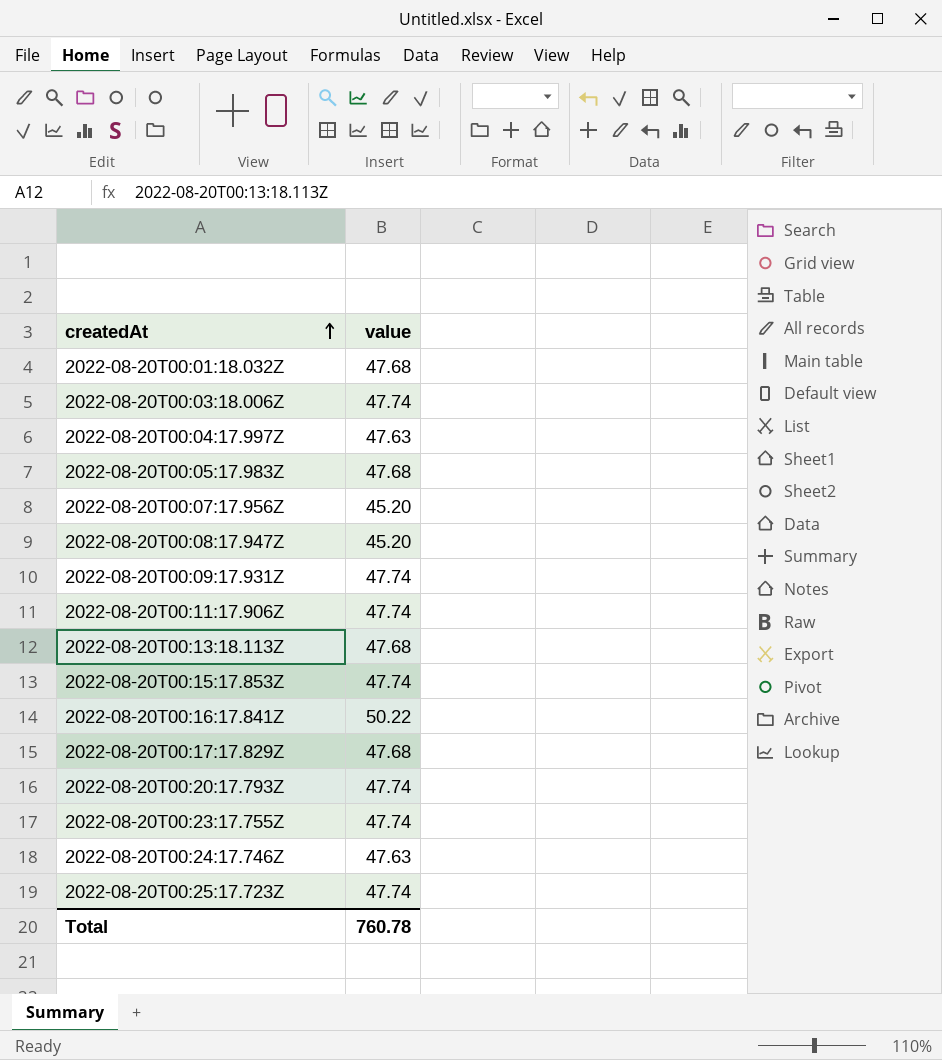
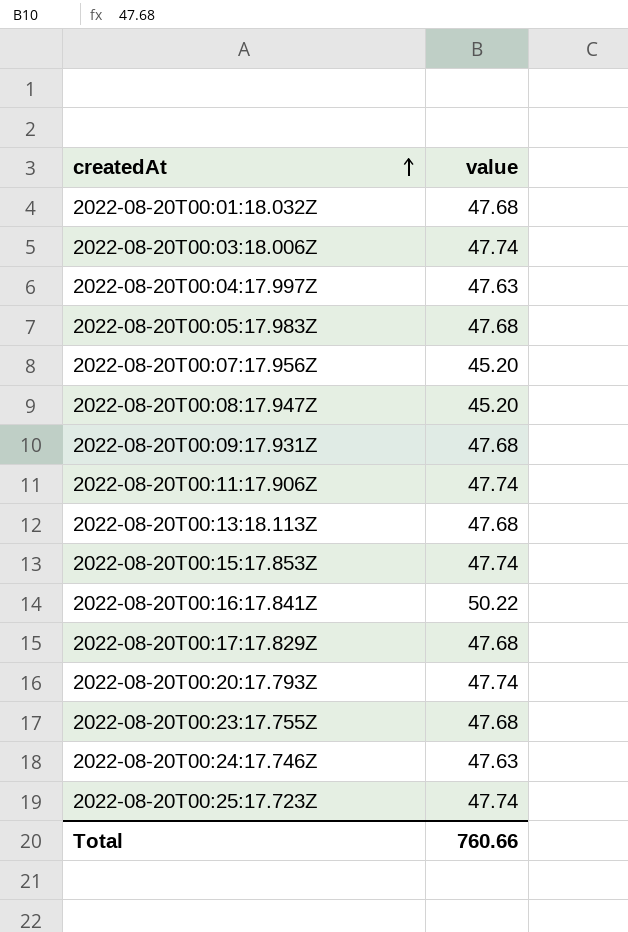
2022-08-20T00:09:17.931Z | value: 47.74 -> 47.68
2022-08-20T00:23:17.755Z | value: 47.74 -> 47.68
Total | value: 760.78 -> 760.66

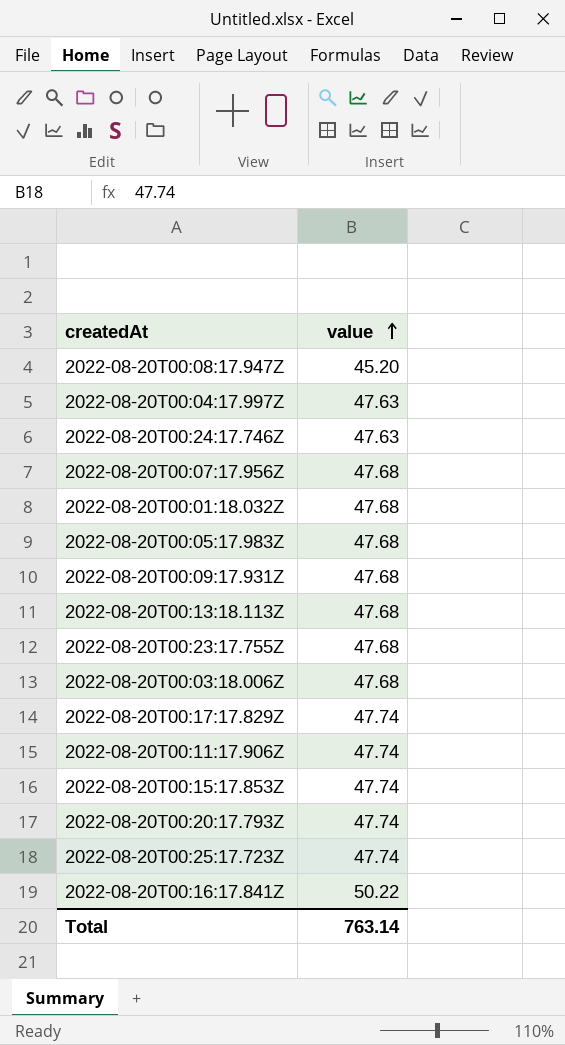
row order: createdAt ascending -> value ascending
2022-08-20T00:07:17.956Z | value: 45.20 -> 47.68
2022-08-20T00:03:18.006Z | value: 47.74 -> 47.68
2022-08-20T00:17:17.829Z | value: 47.68 -> 47.74
Total | value: 760.66 -> 763.14

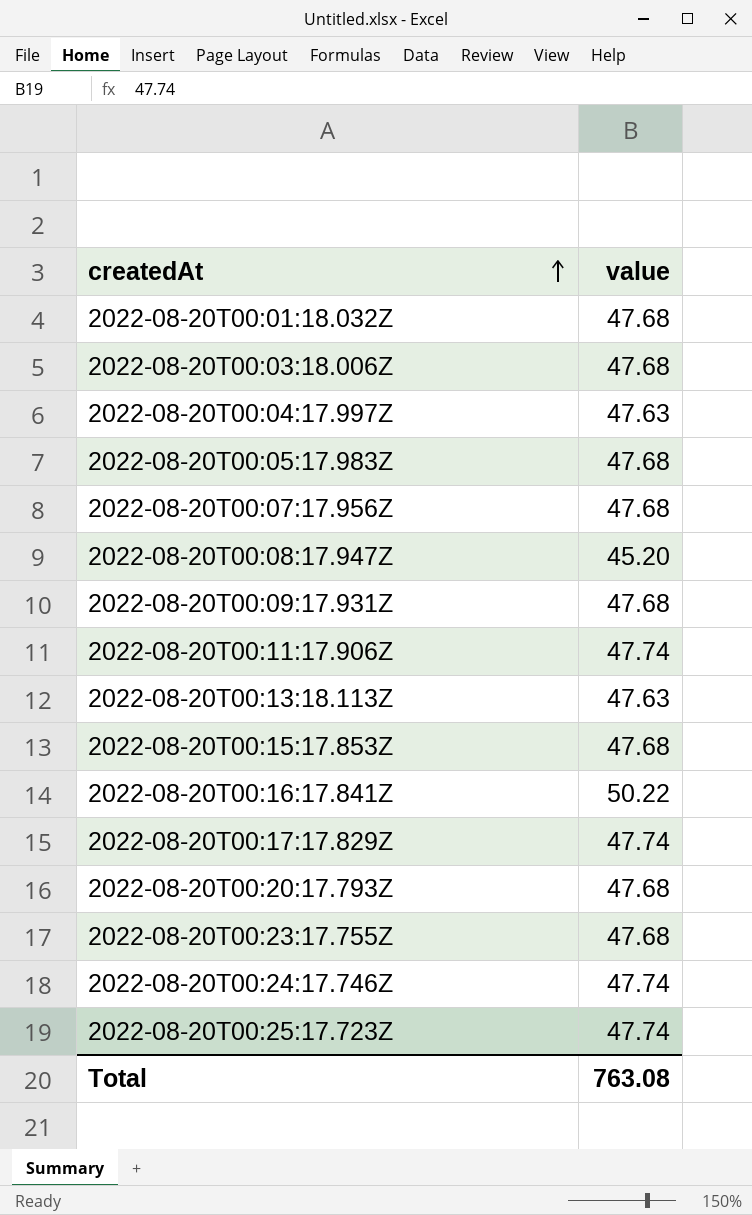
row order: value ascending -> createdAt ascending
2022-08-20T00:13:18.113Z | value: 47.68 -> 47.63
2022-08-20T00:15:17.853Z | value: 47.74 -> 47.68
2022-08-20T00:20:17.793Z | value: 47.74 -> 47.68
2022-08-20T00:24:17.746Z | value: 47.63 -> 47.74
Total | value: 763.14 -> 763.08

